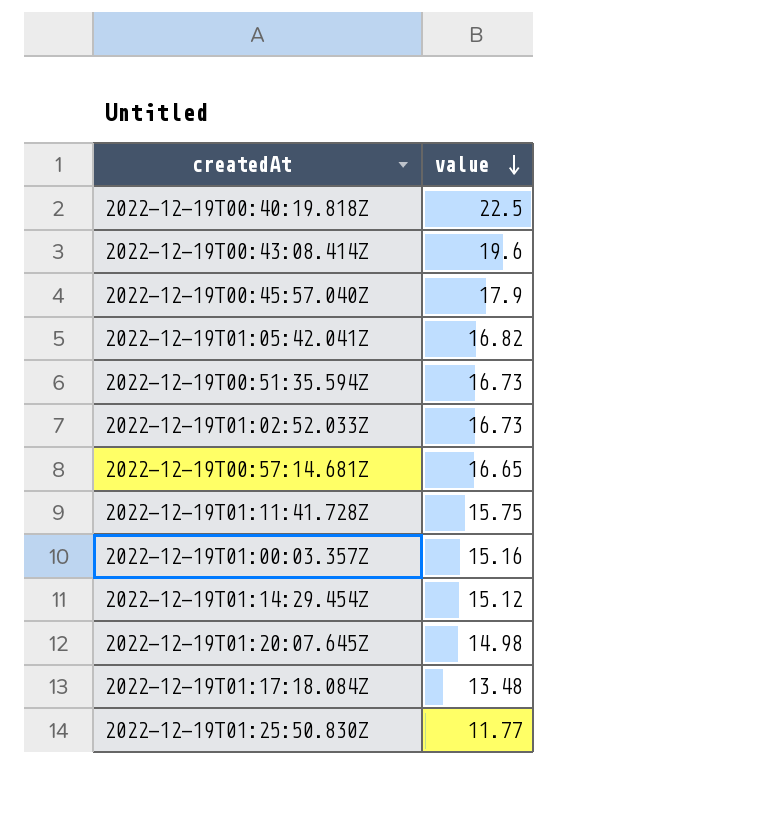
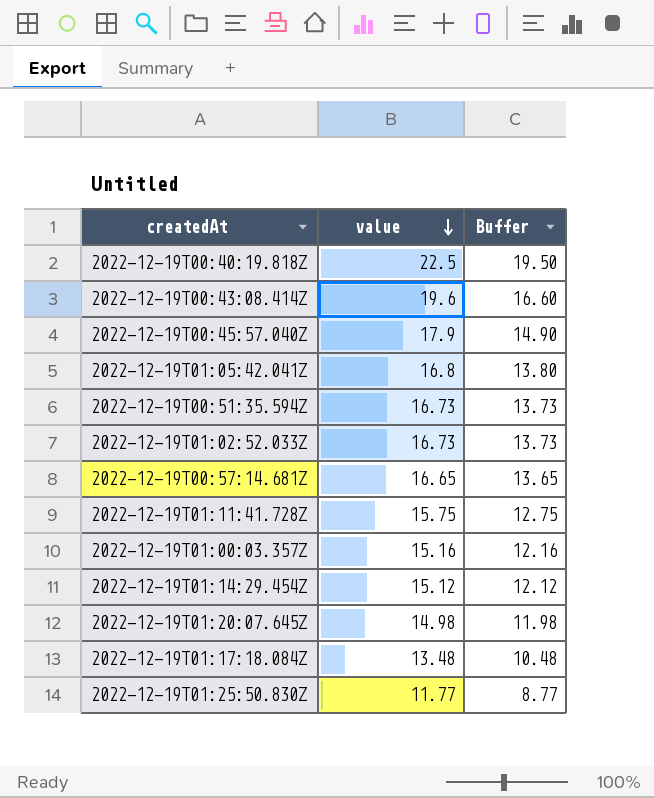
column Buffer | formula: none -> [value] - 3
2022-12-19T01:05:42.041Z | value: 16.82 -> 16.8

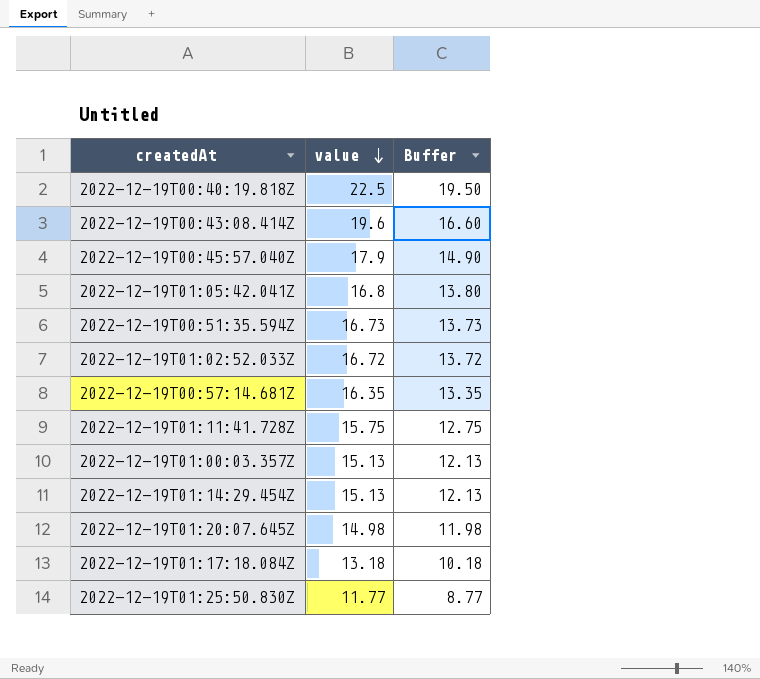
2022-12-19T01:02:52.033Z | value: 16.73 -> 16.72
2022-12-19T01:02:52.033Z | Buffer: 13.73 -> 13.72
2022-12-19T00:57:14.681Z | value: 16.65 -> 16.35
2022-12-19T00:57:14.681Z | Buffer: 13.65 -> 13.35
2022-12-19T01:00:03.357Z | value: 15.16 -> 15.13
2022-12-19T01:00:03.357Z | Buffer: 12.16 -> 12.13
2022-12-19T01:14:29.454Z | value: 15.12 -> 15.13
2022-12-19T01:14:29.454Z | Buffer: 12.12 -> 12.13
2022-12-19T01:17:18.084Z | value: 13.48 -> 13.18
2022-12-19T01:17:18.084Z | Buffer: 10.48 -> 10.18

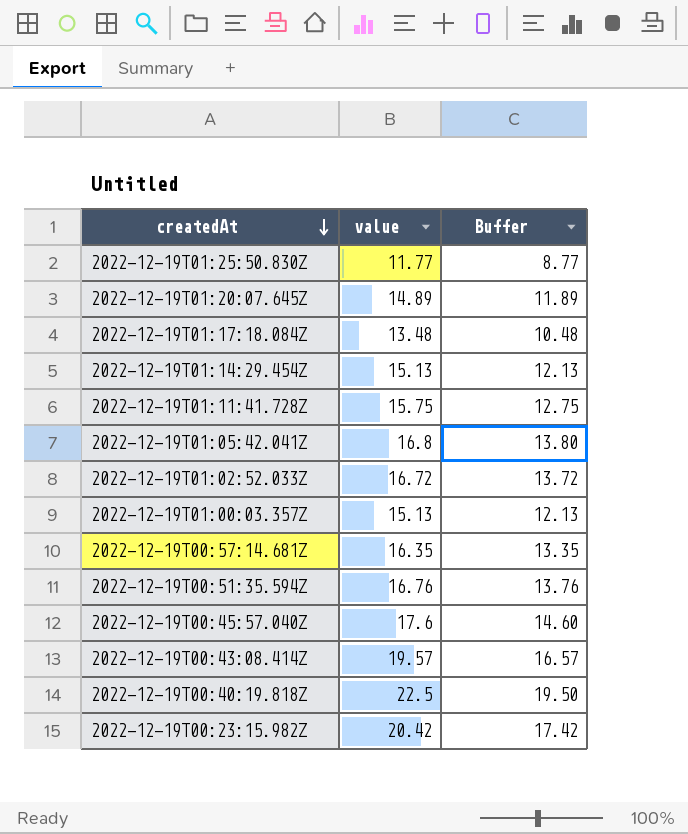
row order: value descending -> createdAt descending
2022-12-19T01:20:07.645Z | value: 14.98 -> 14.89
2022-12-19T01:20:07.645Z | Buffer: 11.98 -> 11.89
2022-12-19T01:17:18.084Z | value: 13.18 -> 13.48
2022-12-19T01:17:18.084Z | Buffer: 10.18 -> 10.48
2022-12-19T00:51:35.594Z | value: 16.73 -> 16.76
2022-12-19T00:51:35.594Z | Buffer: 13.73 -> 13.76
2022-12-19T00:45:57.040Z | value: 17.9 -> 17.6
2022-12-19T00:45:57.040Z | Buffer: 14.90 -> 14.60
2022-12-19T00:43:08.414Z | value: 19.6 -> 19.57
2022-12-19T00:43:08.414Z | Buffer: 16.60 -> 16.57
row 2022-12-19T00:23:15.982Z: none -> 20.42 | 17.42

